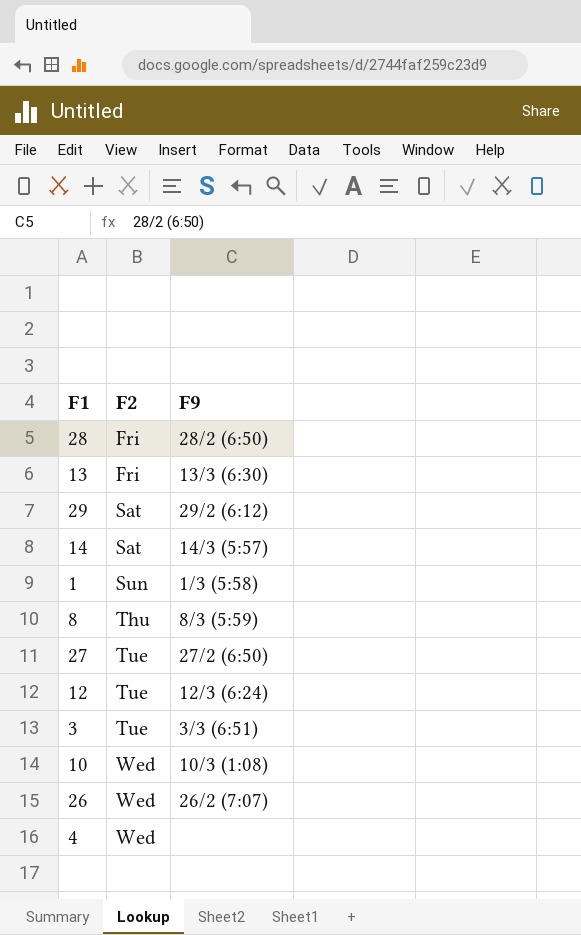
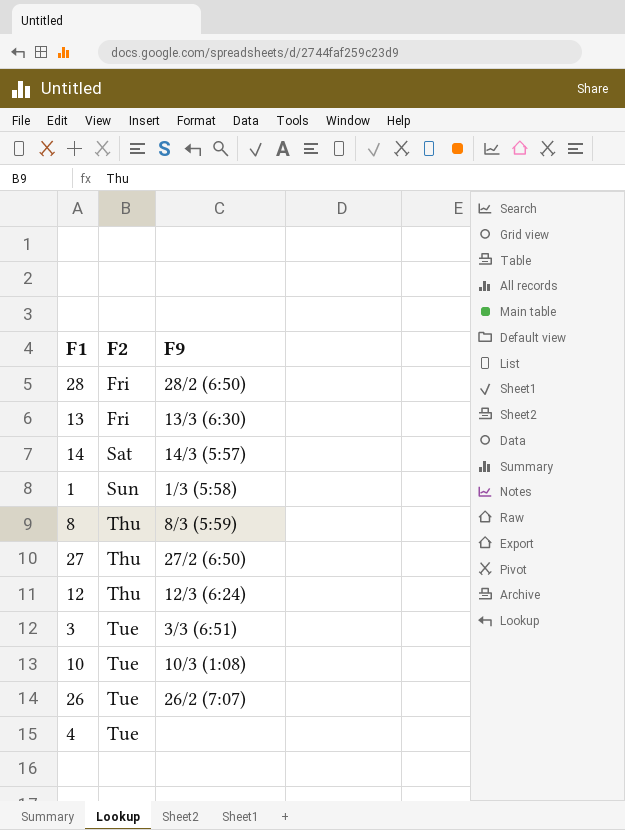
row 29: Sat | 29/2 (6:12) -> none
27 | F2: Tue -> Thu
12 | F2: Tue -> Thu
10 | F2: Wed -> Tue
26 | F2: Wed -> Tue
4 | F2: Wed -> Tue

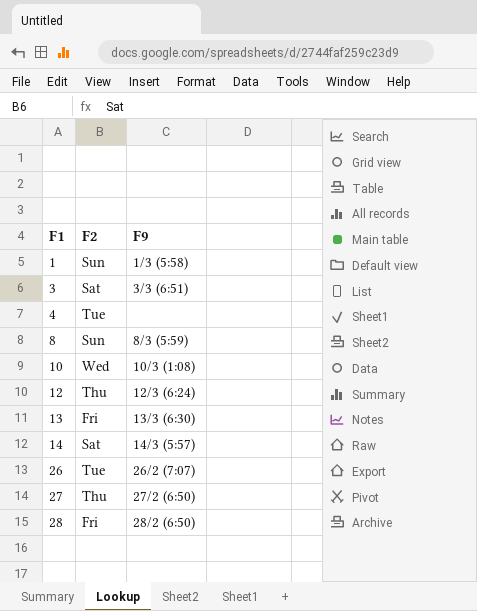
row order: F2 ascending -> F1 ascending
3 | F2: Tue -> Sat
8 | F2: Thu -> Sun
10 | F2: Tue -> Wed

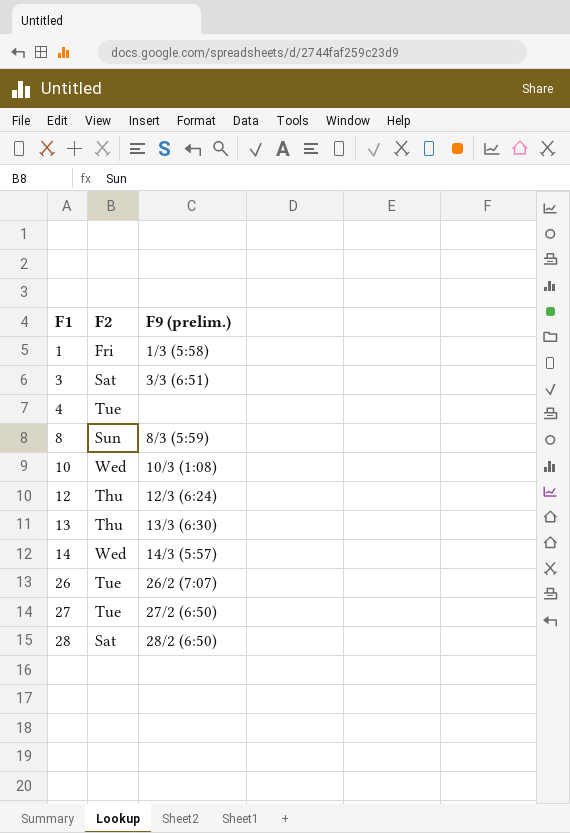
column name: F9 -> F9 (prelim.)
1 | F2: Sun -> Fri
13 | F2: Fri -> Thu
14 | F2: Sat -> Wed
27 | F2: Thu -> Tue
28 | F2: Fri -> Sat

